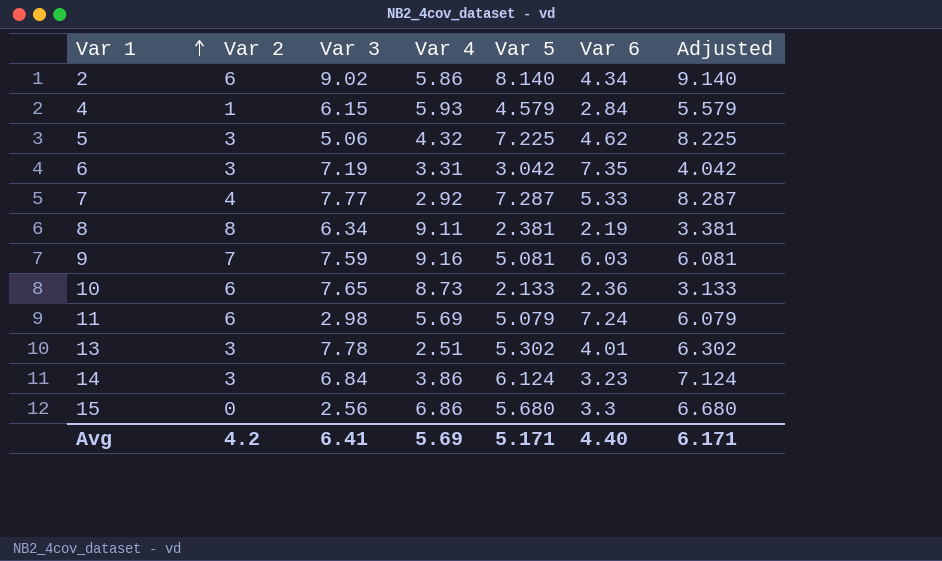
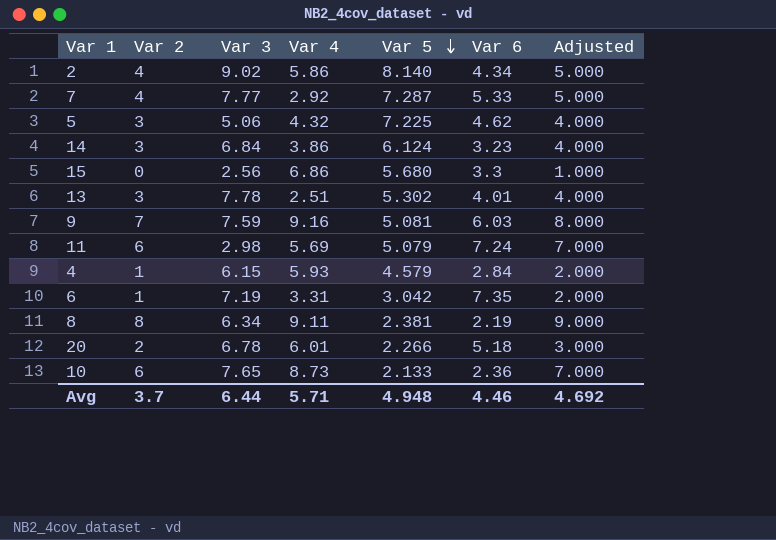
row order: Var 1 ascending -> Var 5 descending
column Adjusted | formula: [Var 5] + 1 -> [Var 2] + 1
2 | Var 2: 6 -> 4
6 | Var 2: 3 -> 1
row 20: none -> 2 | 6.78 | 6.01 | 2.266 | 5.18 | 3.000
Avg | Var 2: 4.2 -> 3.7
Avg | Var 3: 6.41 -> 6.44
Avg | Var 4: 5.69 -> 5.71
Avg | Var 5: 5.171 -> 4.948
Avg | Var 6: 4.40 -> 4.46
Avg | Adjusted: 6.171 -> 4.692

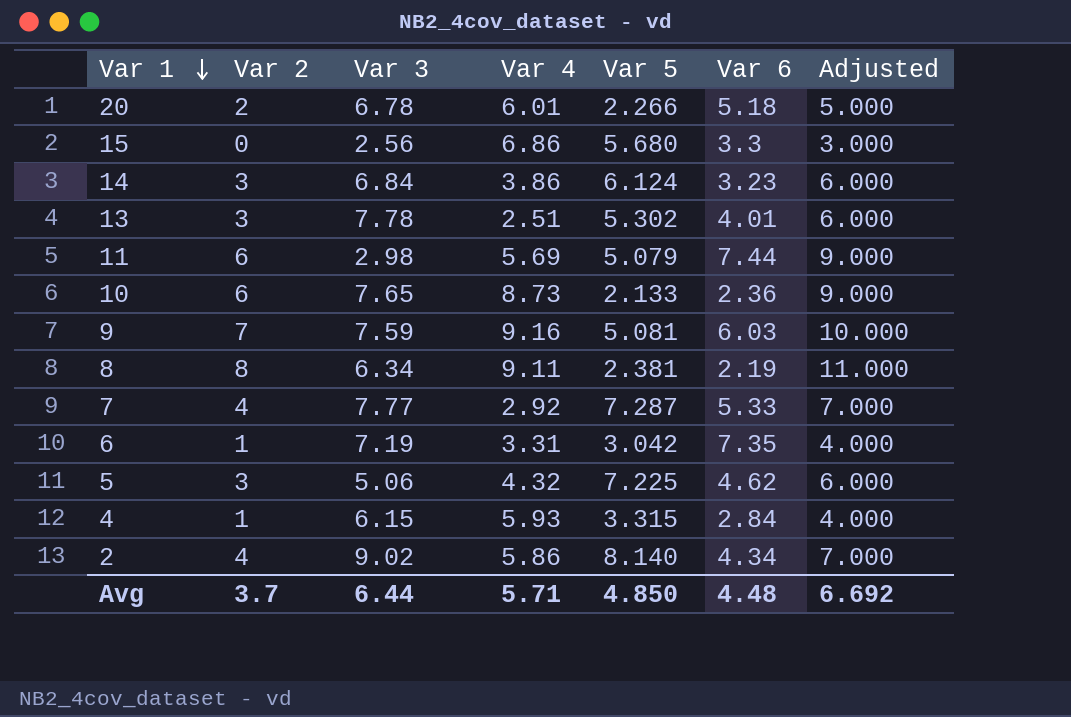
row order: Var 5 descending -> Var 1 descending
column Adjusted | formula: [Var 2] + 1 -> [Var 2] + 3
11 | Var 6: 7.24 -> 7.44
4 | Var 5: 4.579 -> 3.315
Avg | Var 5: 4.948 -> 4.850
Avg | Var 6: 4.46 -> 4.48
Avg | Adjusted: 4.692 -> 6.692

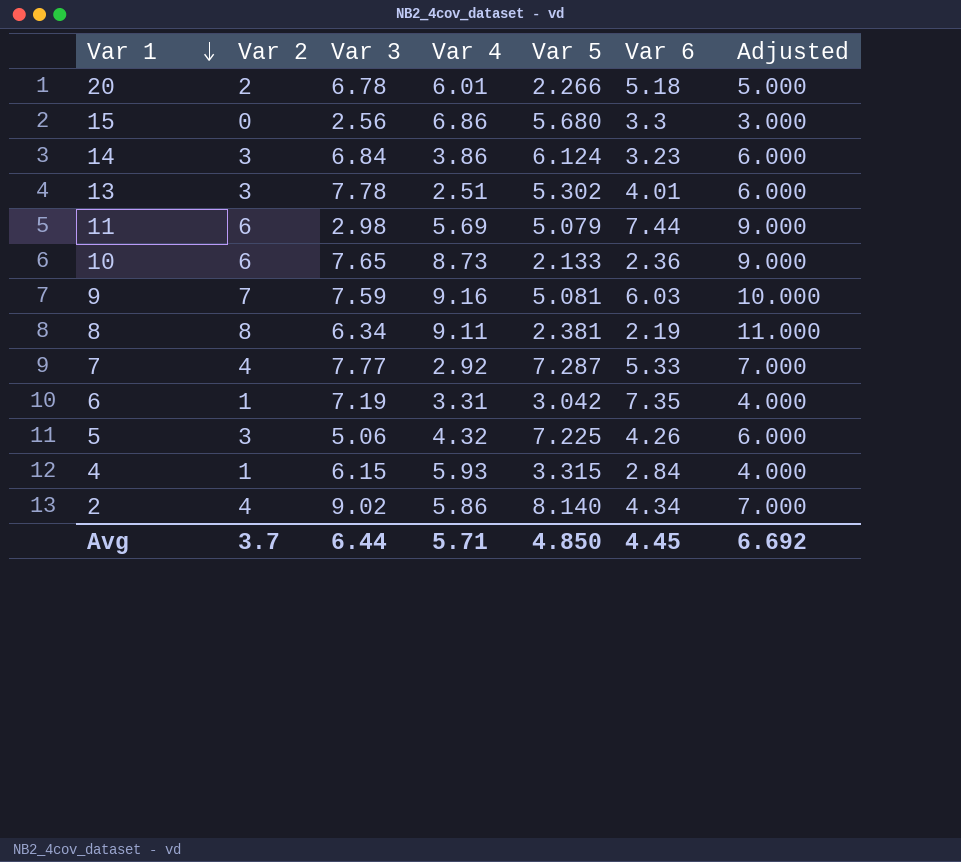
5 | Var 6: 4.62 -> 4.26
Avg | Var 6: 4.48 -> 4.45

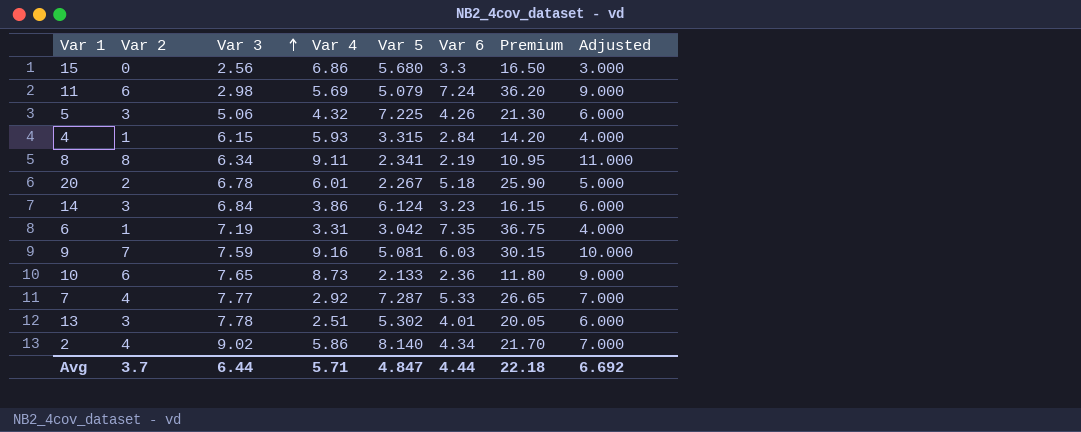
row order: Var 1 descending -> Var 3 ascending
column Premium | formula: none -> [Var 6] * 5
11 | Var 6: 7.44 -> 7.24
8 | Var 5: 2.381 -> 2.341
20 | Var 5: 2.266 -> 2.267
Avg | Var 5: 4.850 -> 4.847
Avg | Var 6: 4.45 -> 4.44

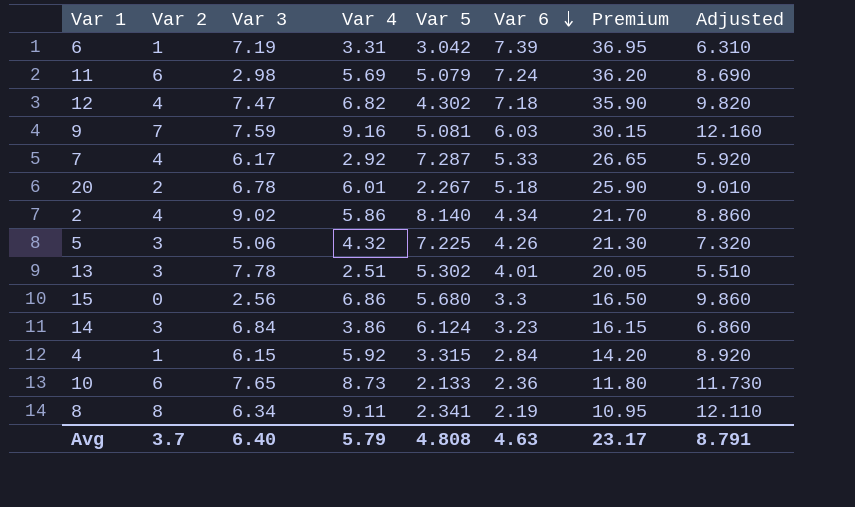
row order: Var 3 ascending -> Var 6 descending
column Adjusted | formula: [Var 2] + 3 -> [Var 4] + 3
6 | Var 6: 7.35 -> 7.39
6 | Premium: 36.75 -> 36.95
row 12: none -> 4 | 7.47 | 6.82 | 4.302 | 7.18 | 35.90 | 9.820
7 | Var 3: 7.77 -> 6.17
4 | Var 4: 5.93 -> 5.92
Avg | Var 3: 6.44 -> 6.40
Avg | Var 4: 5.71 -> 5.79
Avg | Var 5: 4.847 -> 4.808
Avg | Var 6: 4.44 -> 4.63
Avg | Premium: 22.18 -> 23.17
Avg | Adjusted: 6.692 -> 8.791

